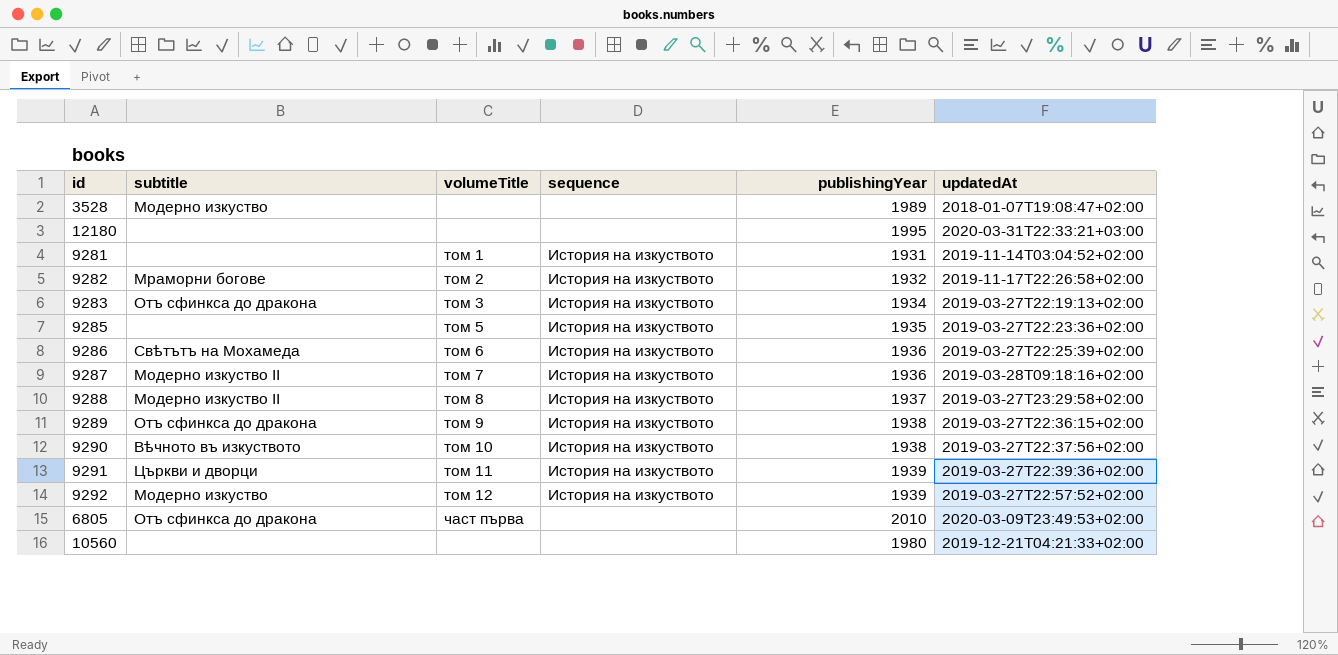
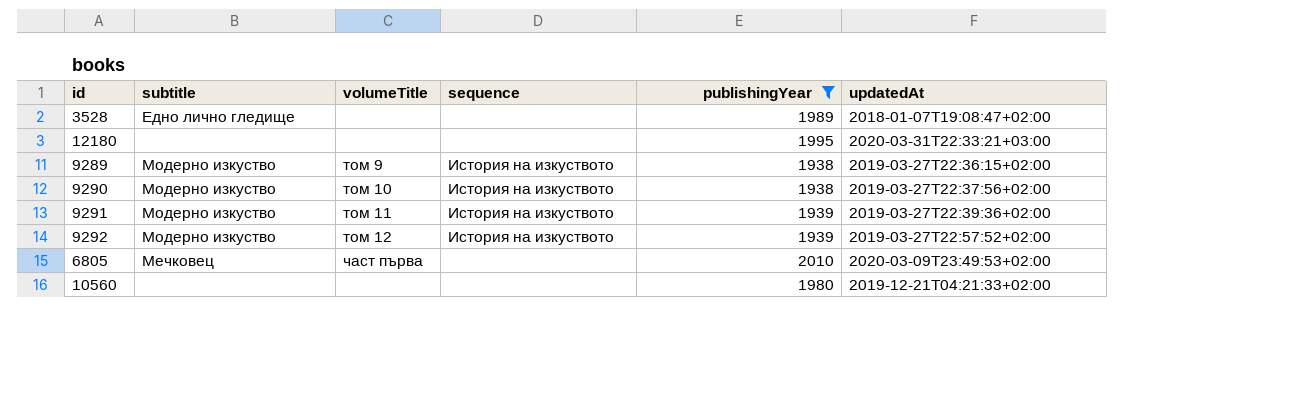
filter: none -> publishingYear >= 1938
3528 | subtitle: Модерно изкуство -> Едно лично гледище
9289 | subtitle: Отъ сфинкса до дракона -> Модерно изкуство
9290 | subtitle: Вѣчното въ изкуството -> Модерно изкуство
9291 | subtitle: Църкви и дворци -> Модерно изкуство
6805 | subtitle: Отъ сфинкса до дракона -> Мечковец

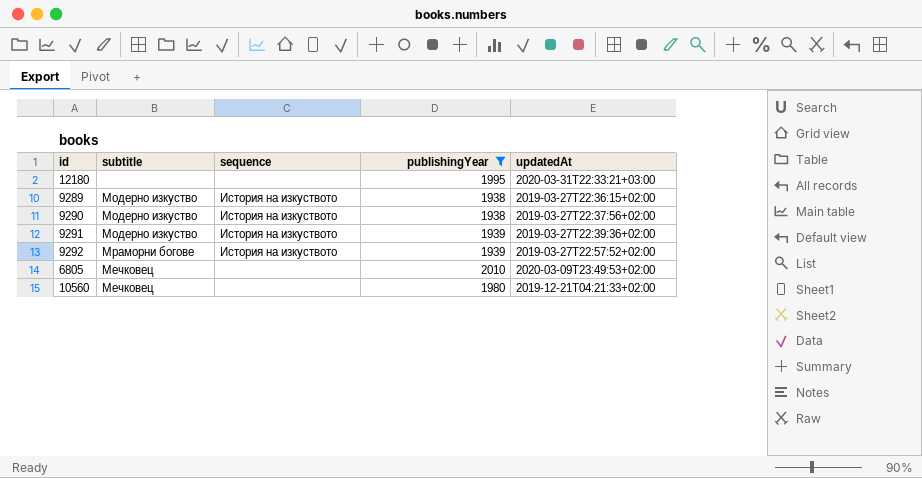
column volumeTitle | position: 3 -> none
row 3528: Едно лично гледище | none | none | 1989 | 2018-01-07T19:08:47+02:00 -> none
9292 | subtitle: Модерно изкуство -> Мраморни богове
10560 | subtitle: none -> Мечковец

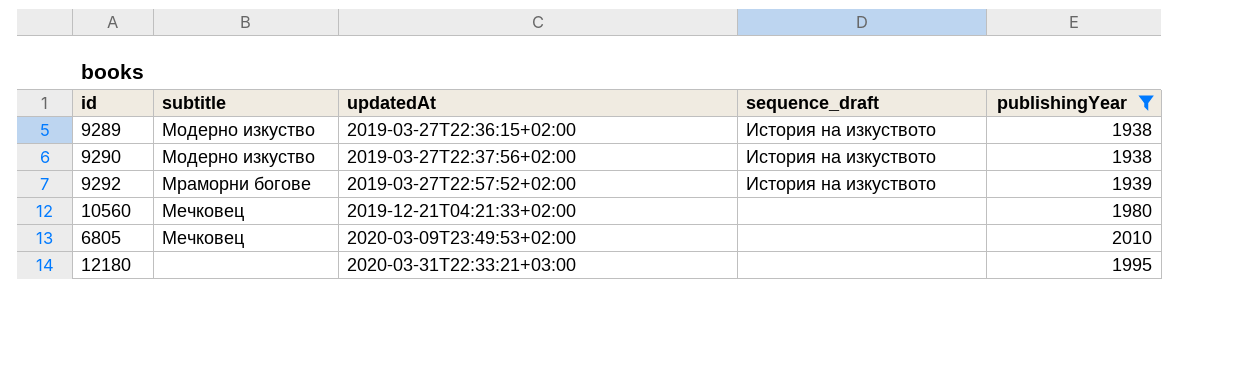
row order: none -> updatedAt ascending
column updatedAt | position: 5 -> 3
column name: sequence -> sequence_draft
row 9291: Модерно изкуство | История на изкуството | 1939 | 2019-03-27T22:39:36+02:00 -> none

